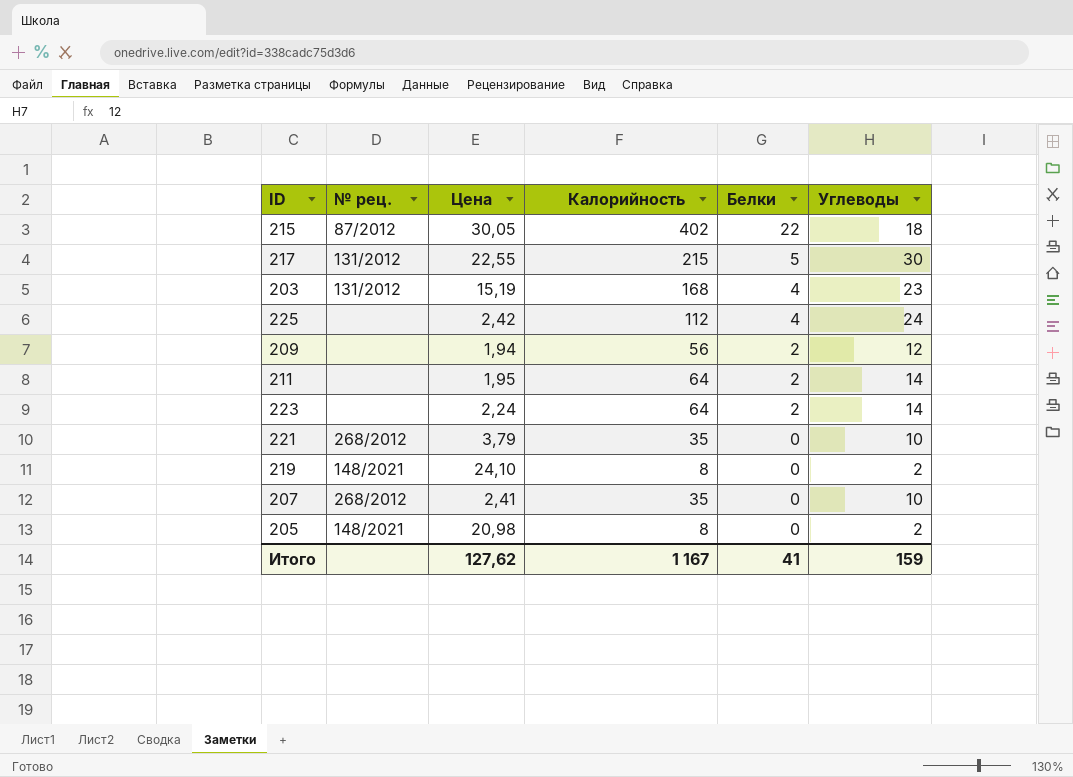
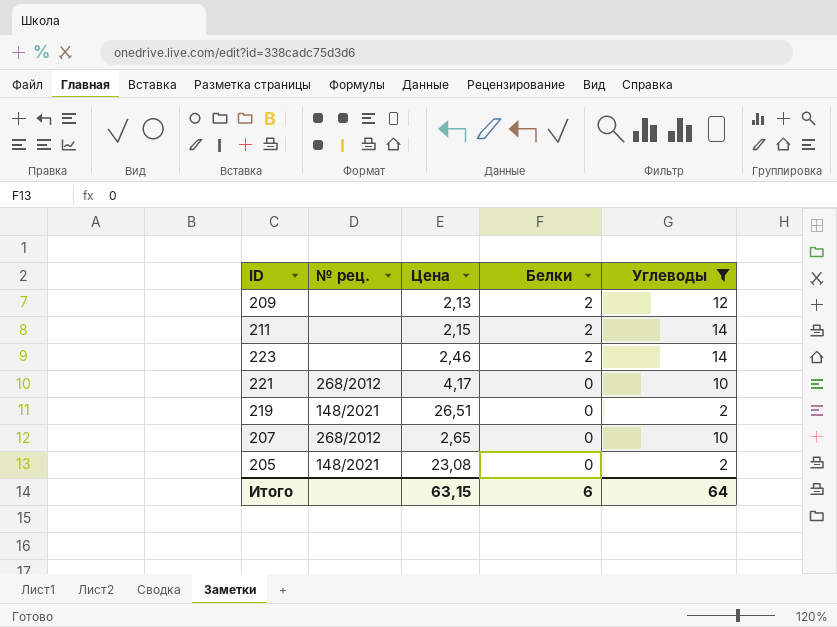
filter: none -> Углеводы <= 14
column Калорийность | position: 4 -> none
209 | Цена: 1,94 -> 2,13
211 | Цена: 1,95 -> 2,15
223 | Цена: 2,24 -> 2,46
221 | Цена: 3,79 -> 4,17
219 | Цена: 24,10 -> 26,51
207 | Цена: 2,41 -> 2,65
205 | Цена: 20,98 -> 23,08
Итого | Цена: 127,62 -> 63,15
Итого | Белки: 41 -> 6
Итого | Углеводы: 159 -> 64

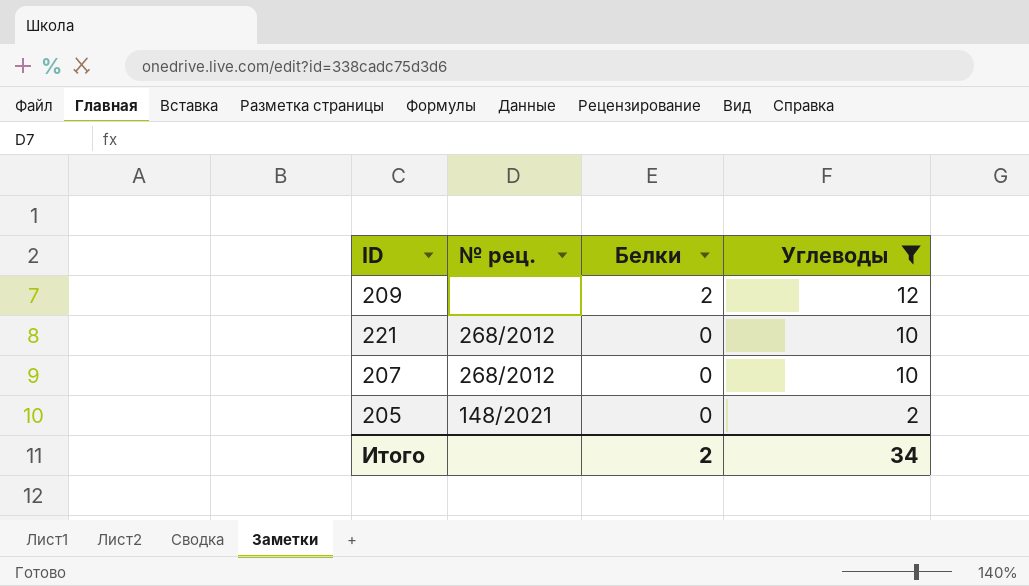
column Цена | position: 3 -> none
row 211: none | 2,15 | 2 | 14 -> none
row 223: none | 2,46 | 2 | 14 -> none
row 219: 148/2021 | 26,51 | 0 | 2 -> none
Итого | Белки: 6 -> 2
Итого | Углеводы: 64 -> 34

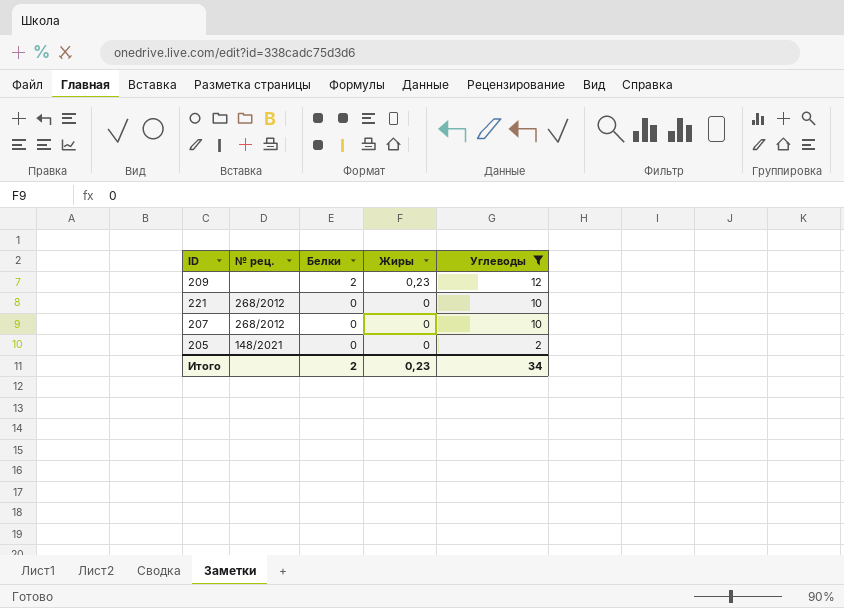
column Жиры | position: none -> 4

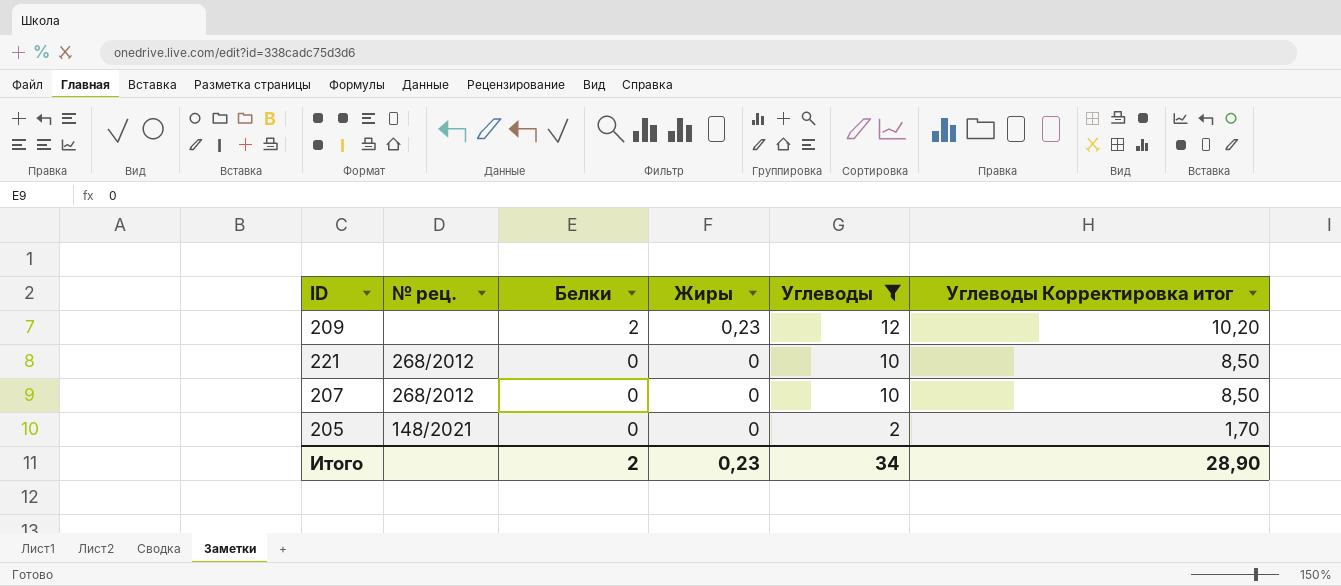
column Углеводы Корректировка итог | formula: none -> [Углеводы] * 0,85

